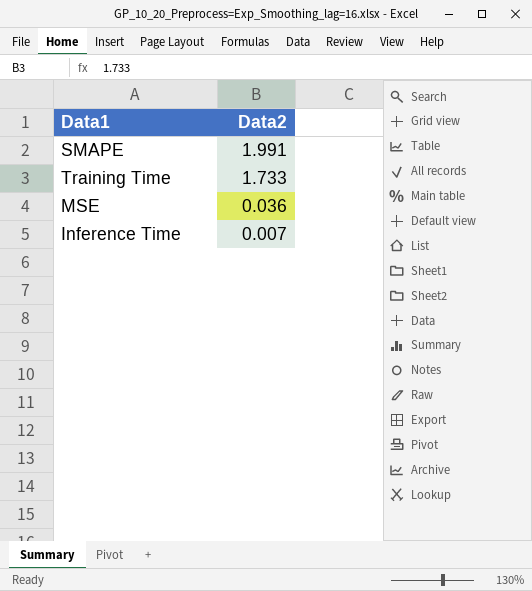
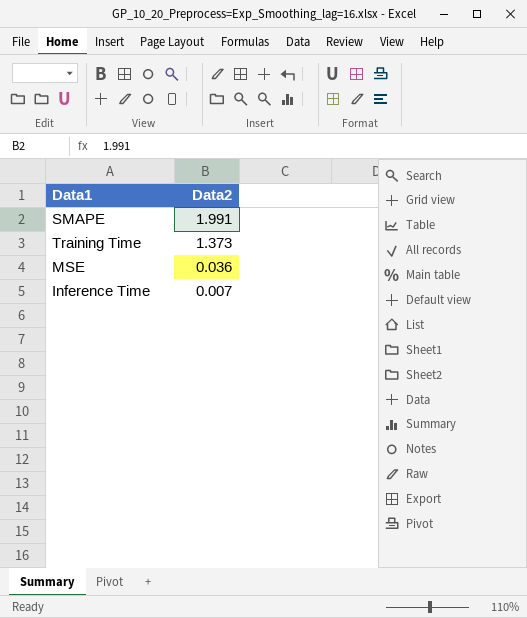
Training Time | Data2: 1.733 -> 1.373

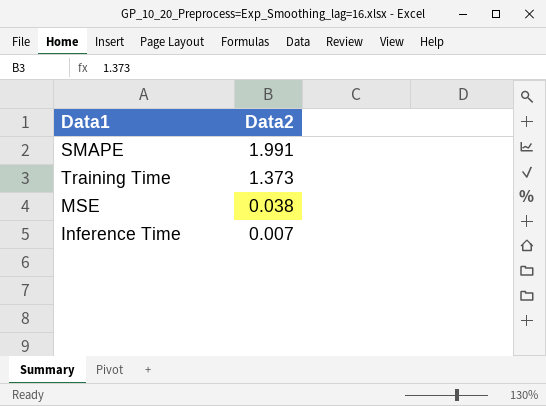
MSE | Data2: 0.036 -> 0.038

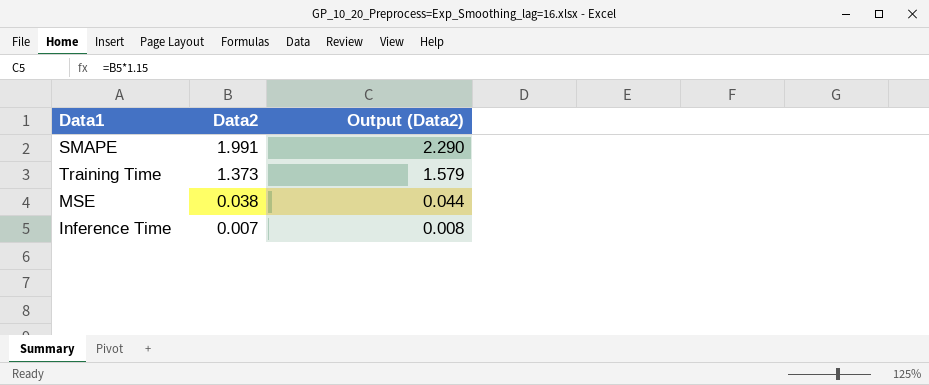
column Output (Data2) | formula: none -> [Data2] * 1.15

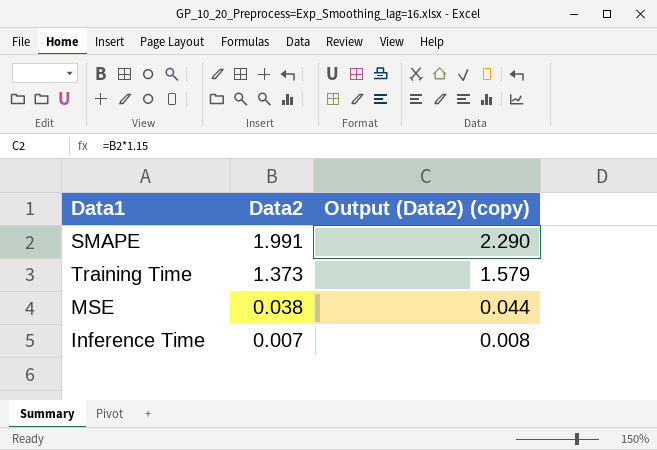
column name: Output (Data2) -> Output (Data2) (copy)

